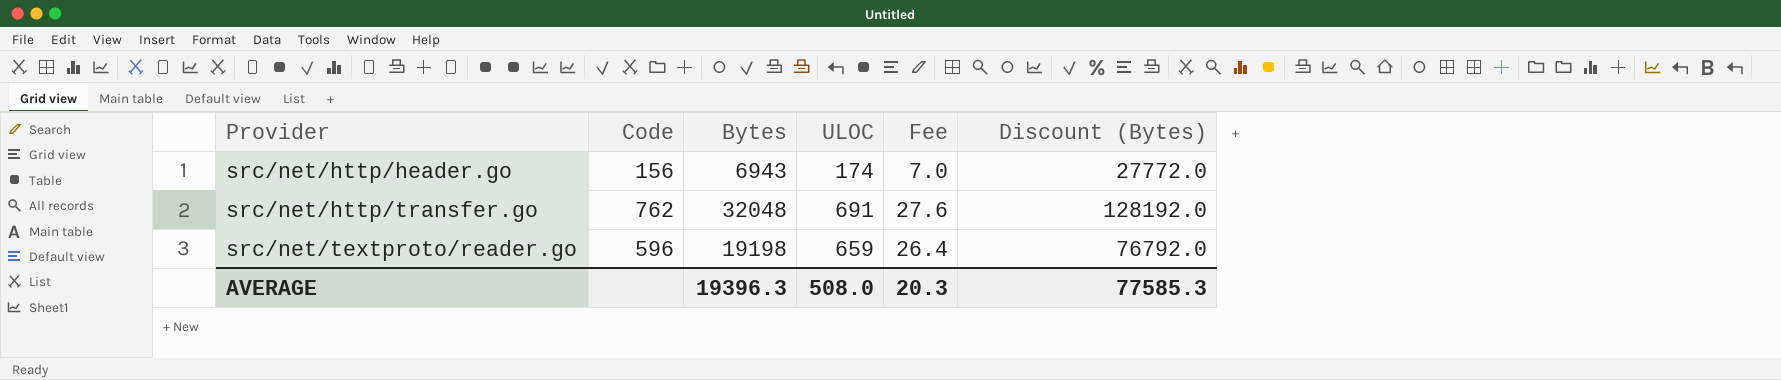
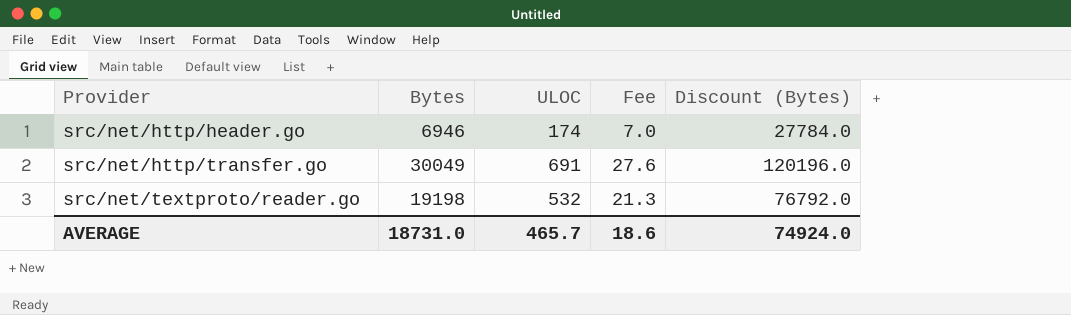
column Code | position: 2 -> none
src/net/http/header.go | Bytes: 6943 -> 6946
src/net/http/header.go | Discount (Bytes): 27772.0 -> 27784.0
src/net/http/transfer.go | Bytes: 32048 -> 30049
src/net/http/transfer.go | Discount (Bytes): 128192.0 -> 120196.0
src/net/textproto/reader.go | ULOC: 659 -> 532
src/net/textproto/reader.go | Fee: 26.4 -> 21.3
AVERAGE | Bytes: 19396.3 -> 18731.0
AVERAGE | ULOC: 508.0 -> 465.7
AVERAGE | Fee: 20.3 -> 18.6
AVERAGE | Discount (Bytes): 77585.3 -> 74924.0

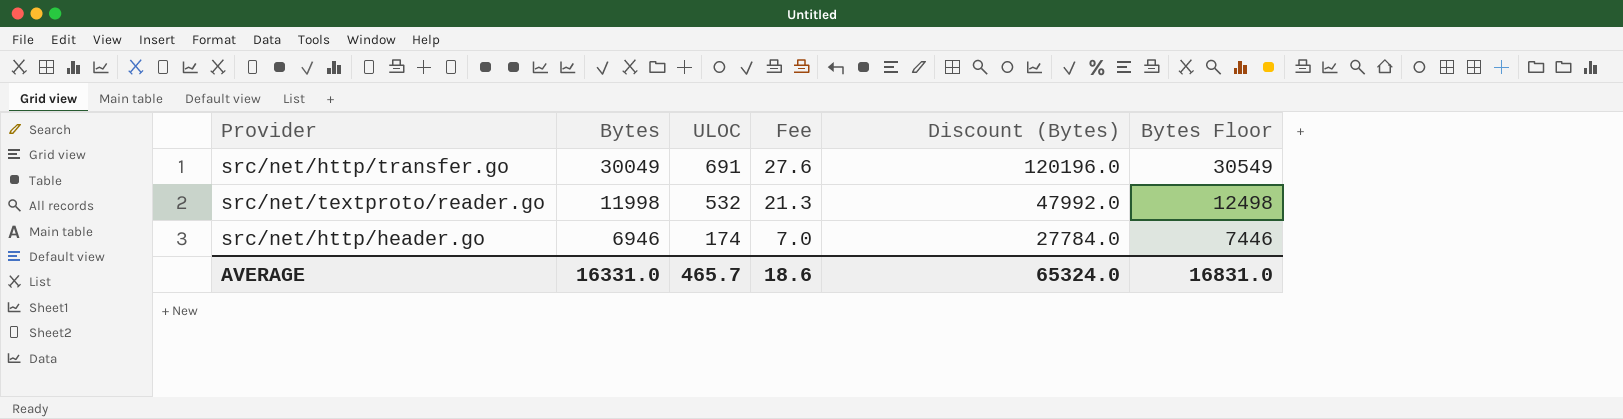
row order: Provider ascending -> Bytes descending
column Bytes Floor | formula: none -> [Bytes] + 500
src/net/textproto/reader.go | Bytes: 19198 -> 11998
src/net/textproto/reader.go | Discount (Bytes): 76792.0 -> 47992.0
AVERAGE | Bytes: 18731.0 -> 16331.0
AVERAGE | Discount (Bytes): 74924.0 -> 65324.0

